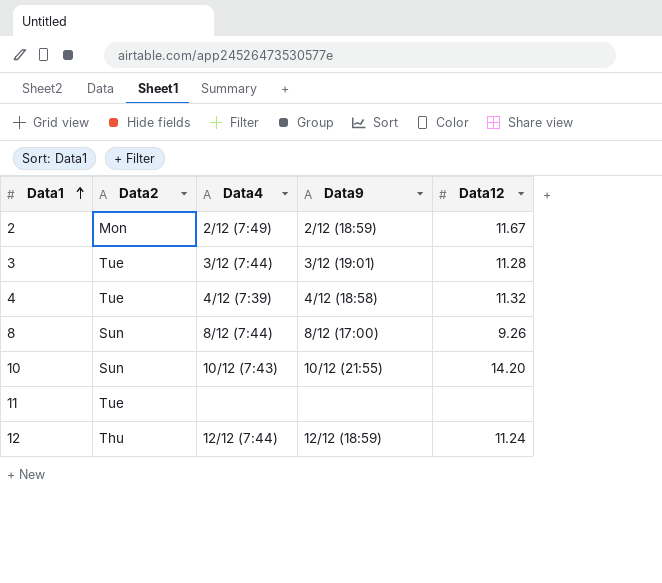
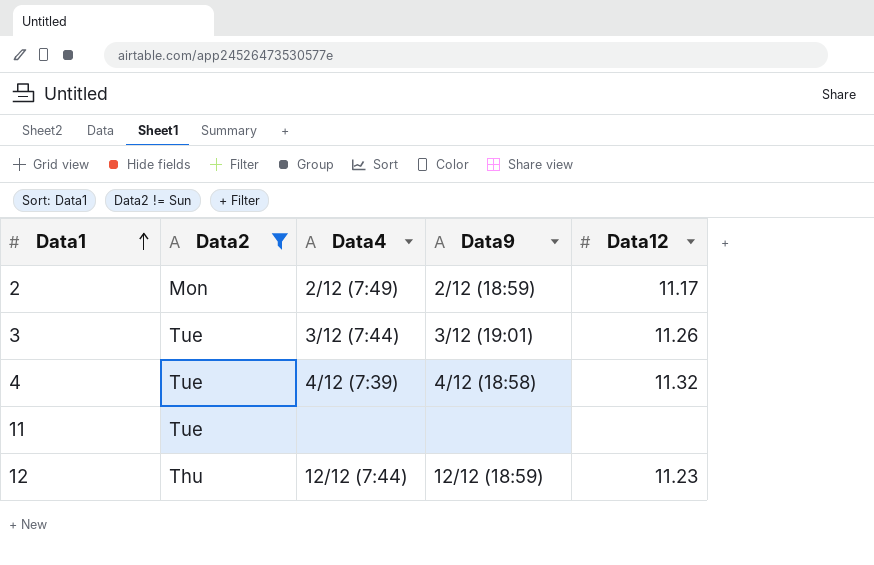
filter: none -> Data2 != Sun
2 | Data12: 11.67 -> 11.17
3 | Data12: 11.28 -> 11.26
12 | Data12: 11.24 -> 11.23

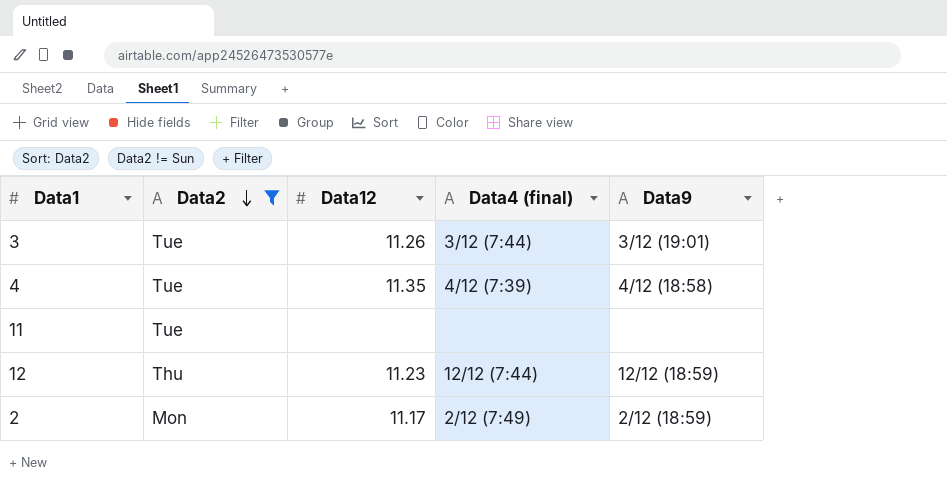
row order: Data1 ascending -> Data2 descending
column Data12 | position: 5 -> 3
column name: Data4 -> Data4 (final)
4 | Data12: 11.32 -> 11.35

